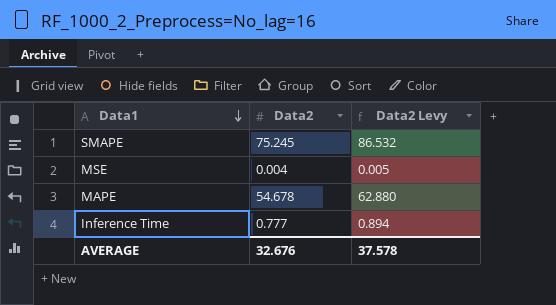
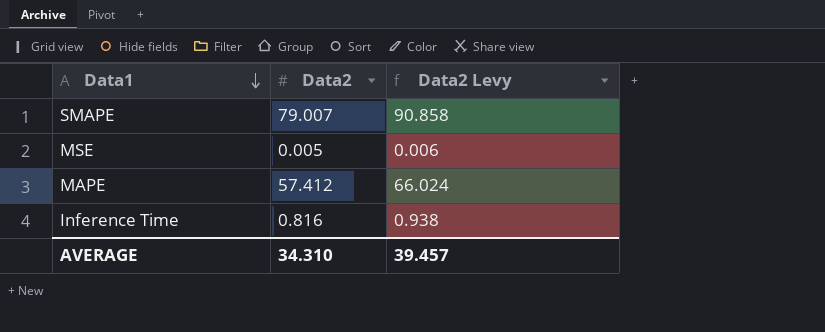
SMAPE | Data2: 75.245 -> 79.007
SMAPE | Data2 Levy: 86.532 -> 90.858
MSE | Data2: 0.004 -> 0.005
MSE | Data2 Levy: 0.005 -> 0.006
MAPE | Data2: 54.678 -> 57.412
MAPE | Data2 Levy: 62.880 -> 66.024
Inference Time | Data2: 0.777 -> 0.816
Inference Time | Data2 Levy: 0.894 -> 0.938
AVERAGE | Data2: 32.676 -> 34.310
AVERAGE | Data2 Levy: 37.578 -> 39.457

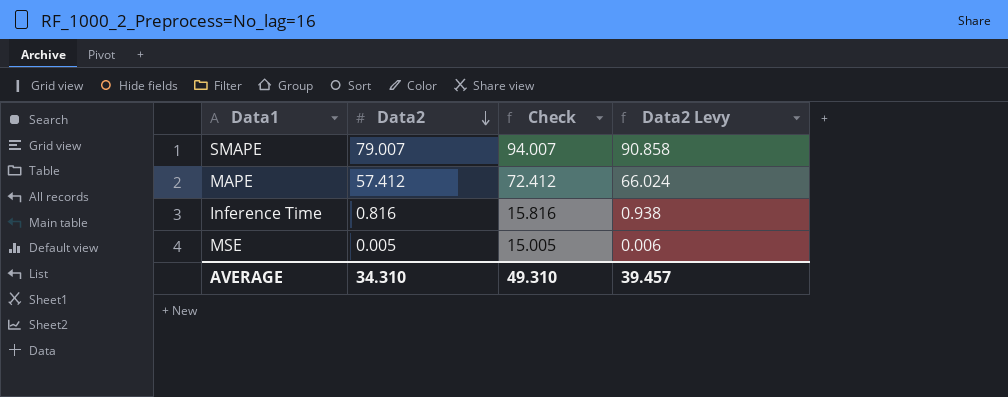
row order: Data1 descending -> Data2 descending
column Check | formula: none -> [Data2] + 15

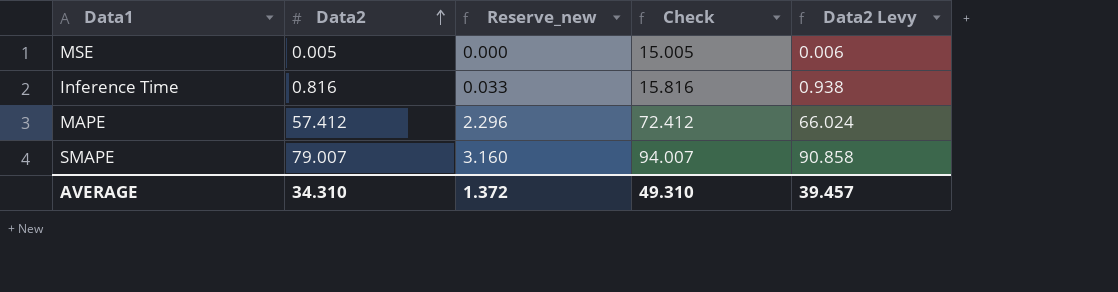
row order: Data2 descending -> Data2 ascending
column Reserve_new | formula: none -> [Data2] * 0.04

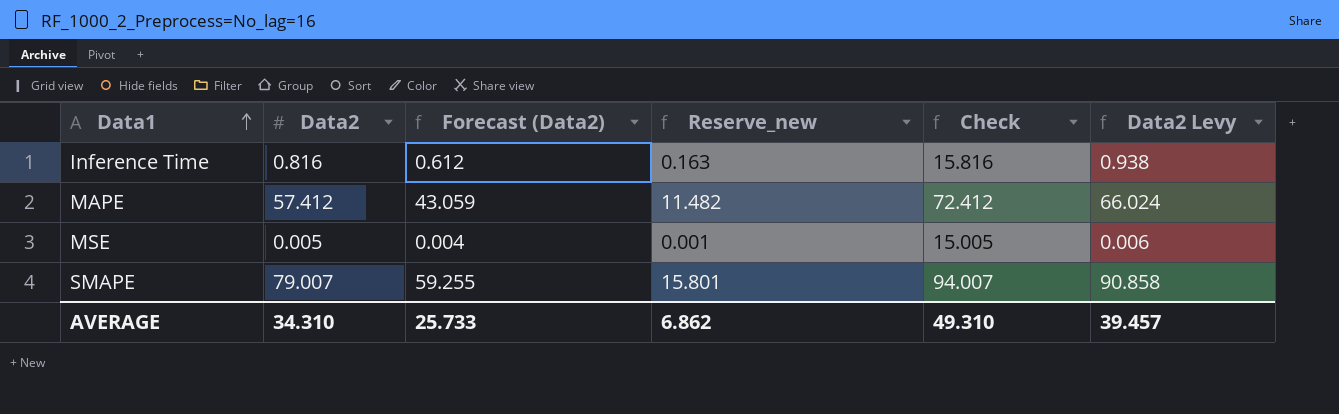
row order: Data2 ascending -> Data1 ascending
column Forecast (Data2) | formula: none -> [Data2] * 0.75
column Reserve_new | formula: [Data2] * 0.04 -> [Data2] * 0.2
AVERAGE | Reserve_new: 1.372 -> 6.862

